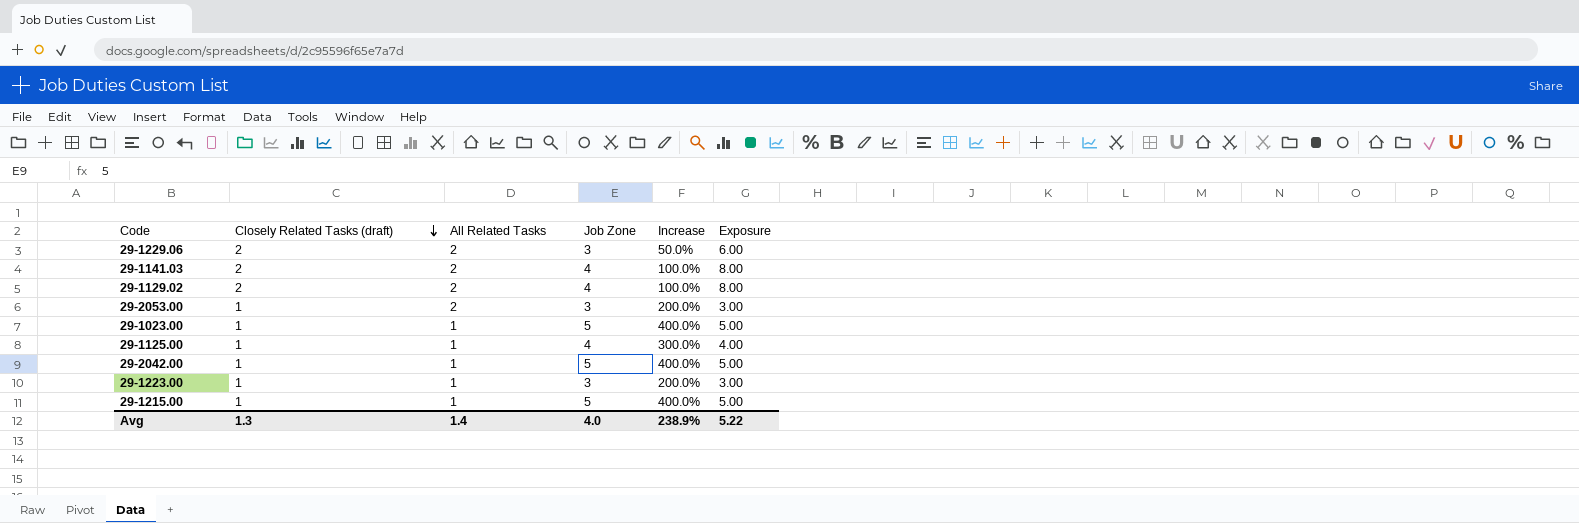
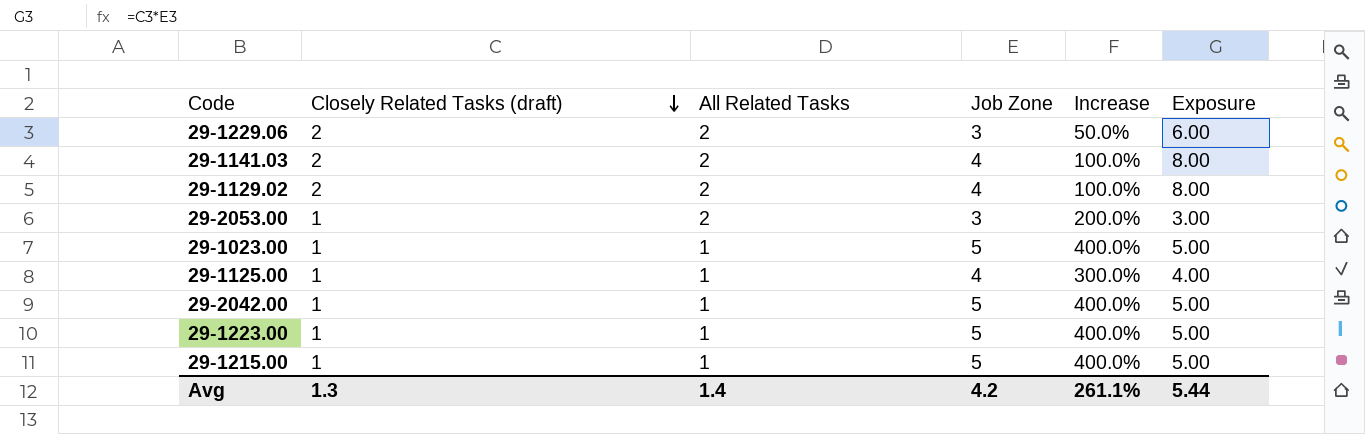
29-1223.00 | Job Zone: 3 -> 5
29-1223.00 | Increase: 200.0% -> 400.0%
29-1223.00 | Exposure: 3.00 -> 5.00
Avg | Job Zone: 4.0 -> 4.2
Avg | Increase: 238.9% -> 261.1%
Avg | Exposure: 5.22 -> 5.44

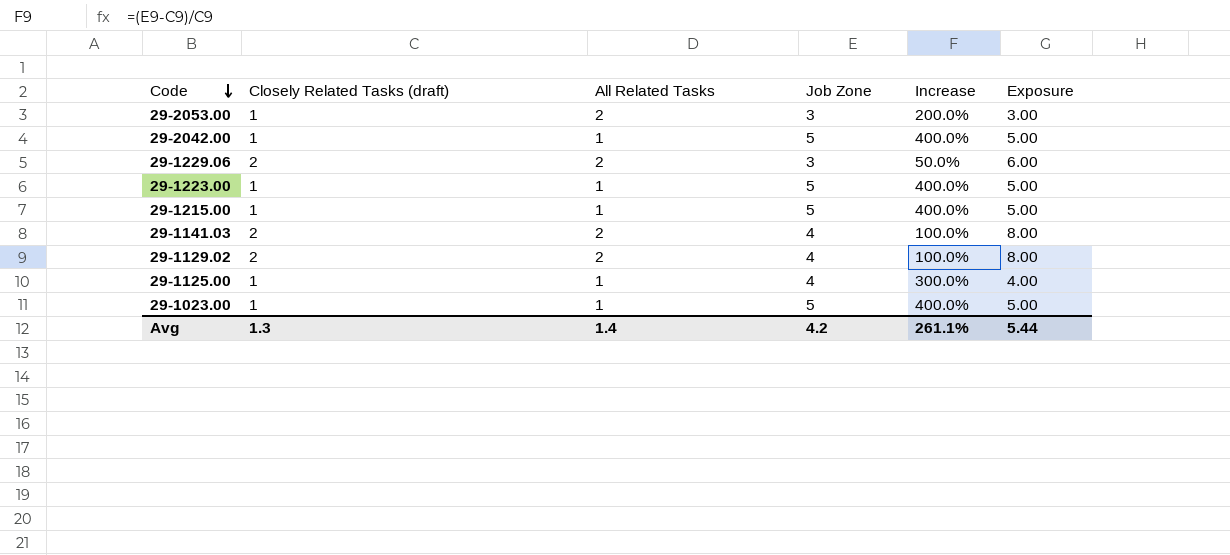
row order: Closely Related Tasks (draft) descending -> Code descending

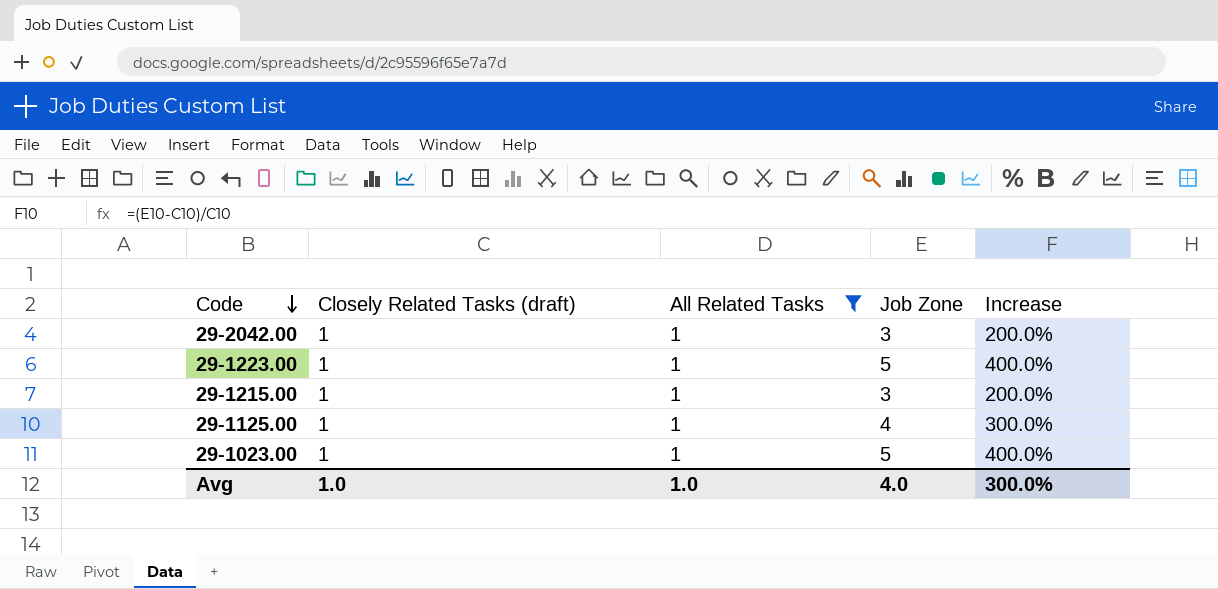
filter: none -> All Related Tasks = 1
column Exposure | formula: [Closely Related Tasks (draft)] * [Job Zone] -> none
29-2042.00 | Job Zone: 5 -> 3
29-2042.00 | Increase: 400.0% -> 200.0%
29-1215.00 | Job Zone: 5 -> 3
29-1215.00 | Increase: 400.0% -> 200.0%
Avg | Closely Related Tasks (draft): 1.3 -> 1.0
Avg | All Related Tasks: 1.4 -> 1.0
Avg | Job Zone: 4.2 -> 4.0
Avg | Increase: 261.1% -> 300.0%

